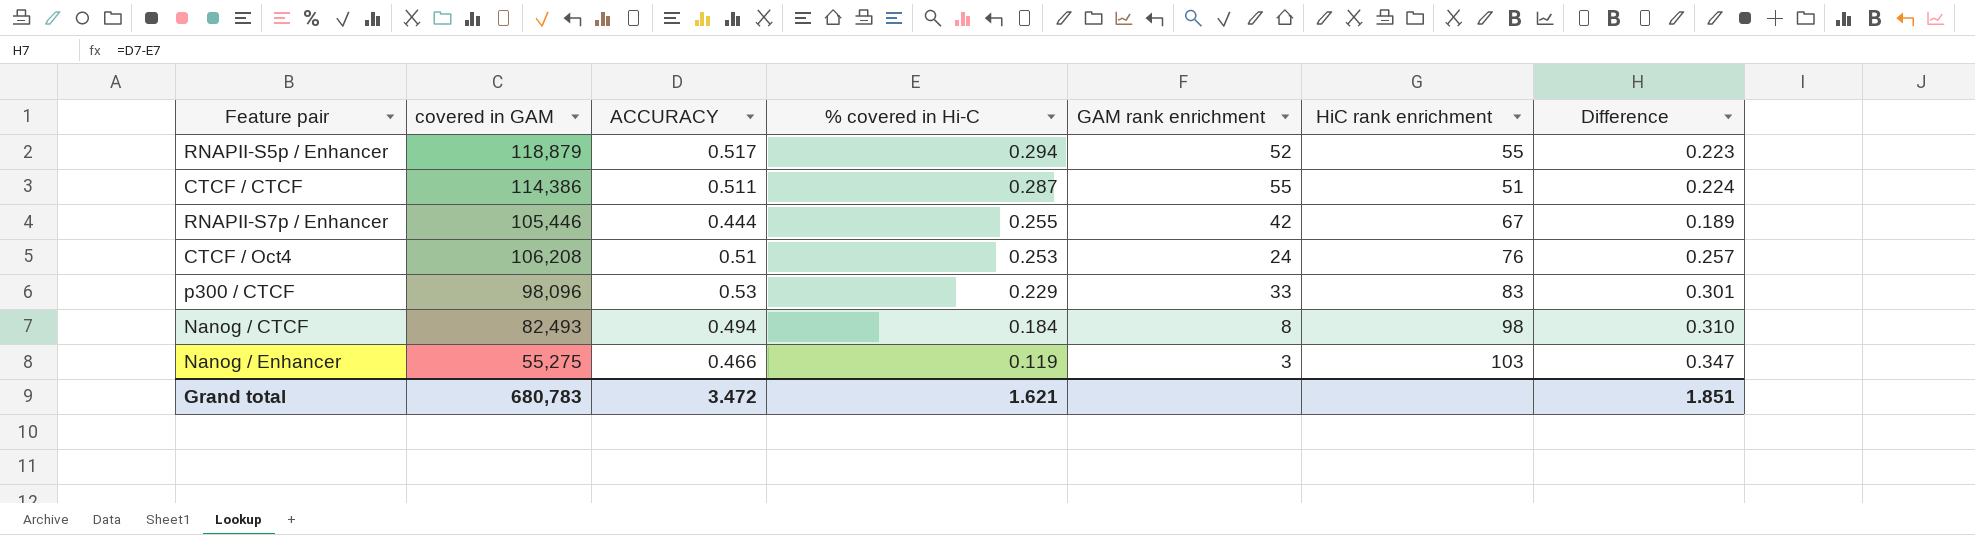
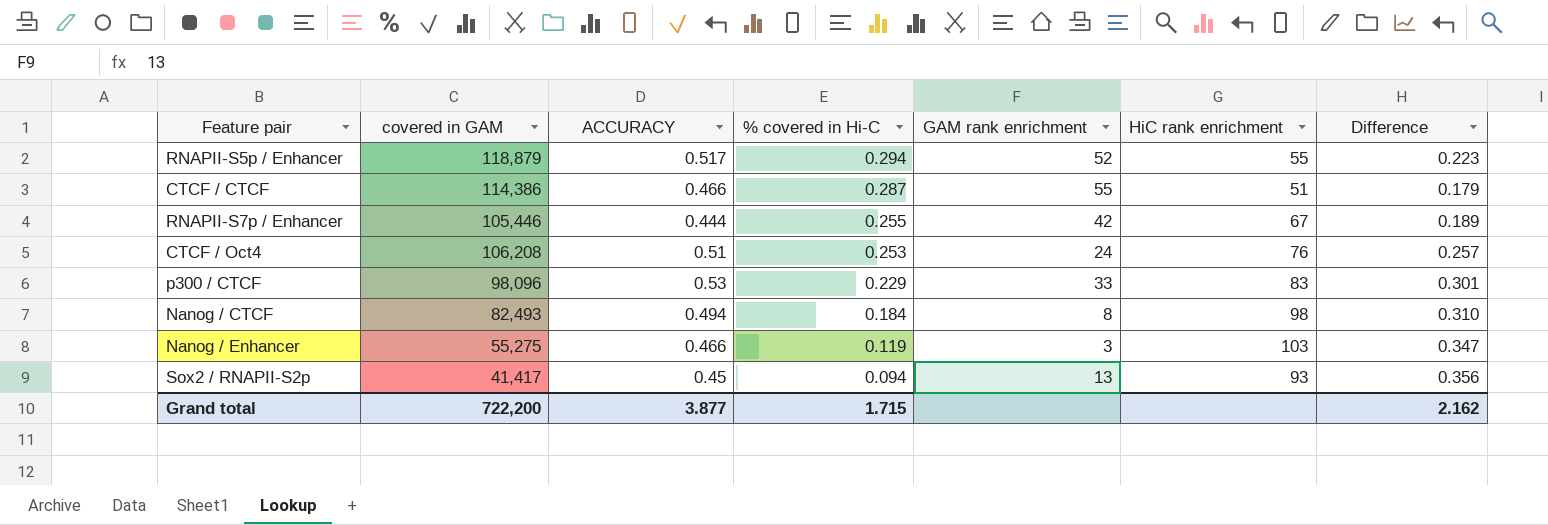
CTCF / CTCF | ACCURACY: 0.511 -> 0.466
CTCF / CTCF | Difference: 0.224 -> 0.179
row Sox2 / RNAPII-S2p: none -> 41,417 | 0.45 | 0.094 | 13 | 93 | 0.356
Grand total | covered in GAM: 680,783 -> 722,200
Grand total | ACCURACY: 3.472 -> 3.877
Grand total | % covered in Hi-C: 1.621 -> 1.715
Grand total | Difference: 1.851 -> 2.162

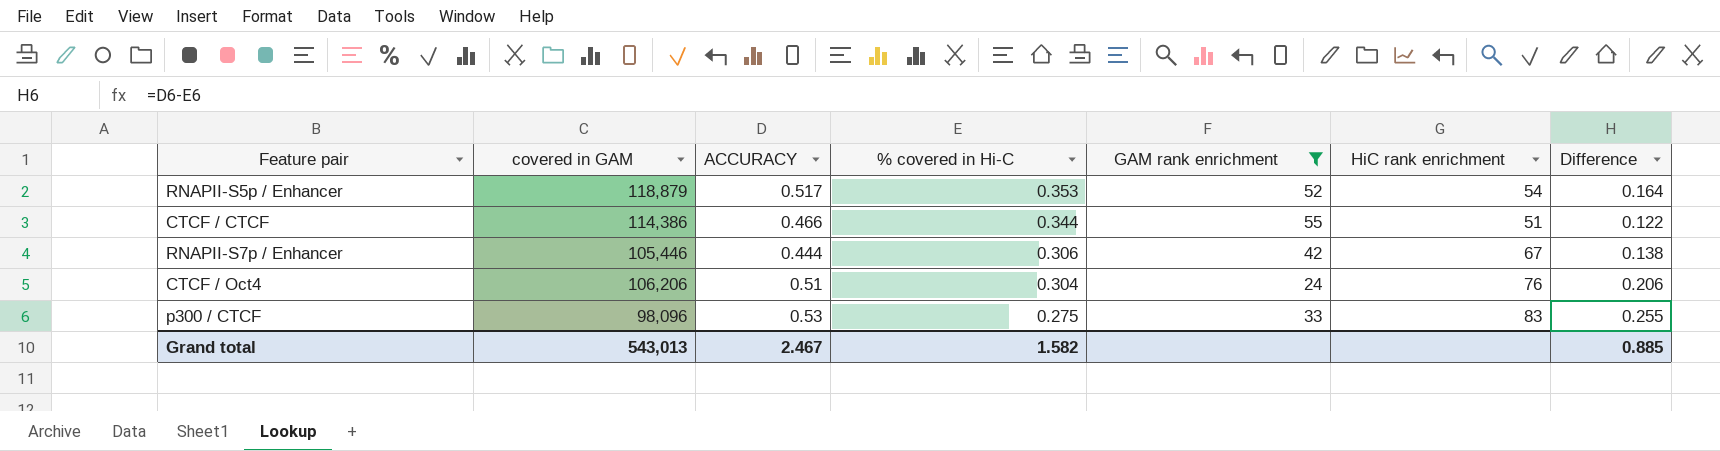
filter: none -> GAM rank enrichment >= 24
RNAPII-S5p / Enhancer | % covered in Hi-C: 0.294 -> 0.353
RNAPII-S5p / Enhancer | HiC rank enrichment: 55 -> 54
RNAPII-S5p / Enhancer | Difference: 0.223 -> 0.164
CTCF / CTCF | % covered in Hi-C: 0.287 -> 0.344
CTCF / CTCF | Difference: 0.179 -> 0.122
RNAPII-S7p / Enhancer | % covered in Hi-C: 0.255 -> 0.306
RNAPII-S7p / Enhancer | Difference: 0.189 -> 0.138
CTCF / Oct4 | covered in GAM: 106,208 -> 106,206
CTCF / Oct4 | % covered in Hi-C: 0.253 -> 0.304
CTCF / Oct4 | Difference: 0.257 -> 0.206
p300 / CTCF | % covered in Hi-C: 0.229 -> 0.275
p300 / CTCF | Difference: 0.301 -> 0.255
Grand total | covered in GAM: 722,200 -> 543,013
Grand total | ACCURACY: 3.877 -> 2.467
Grand total | % covered in Hi-C: 1.715 -> 1.582
Grand total | Difference: 2.162 -> 0.885

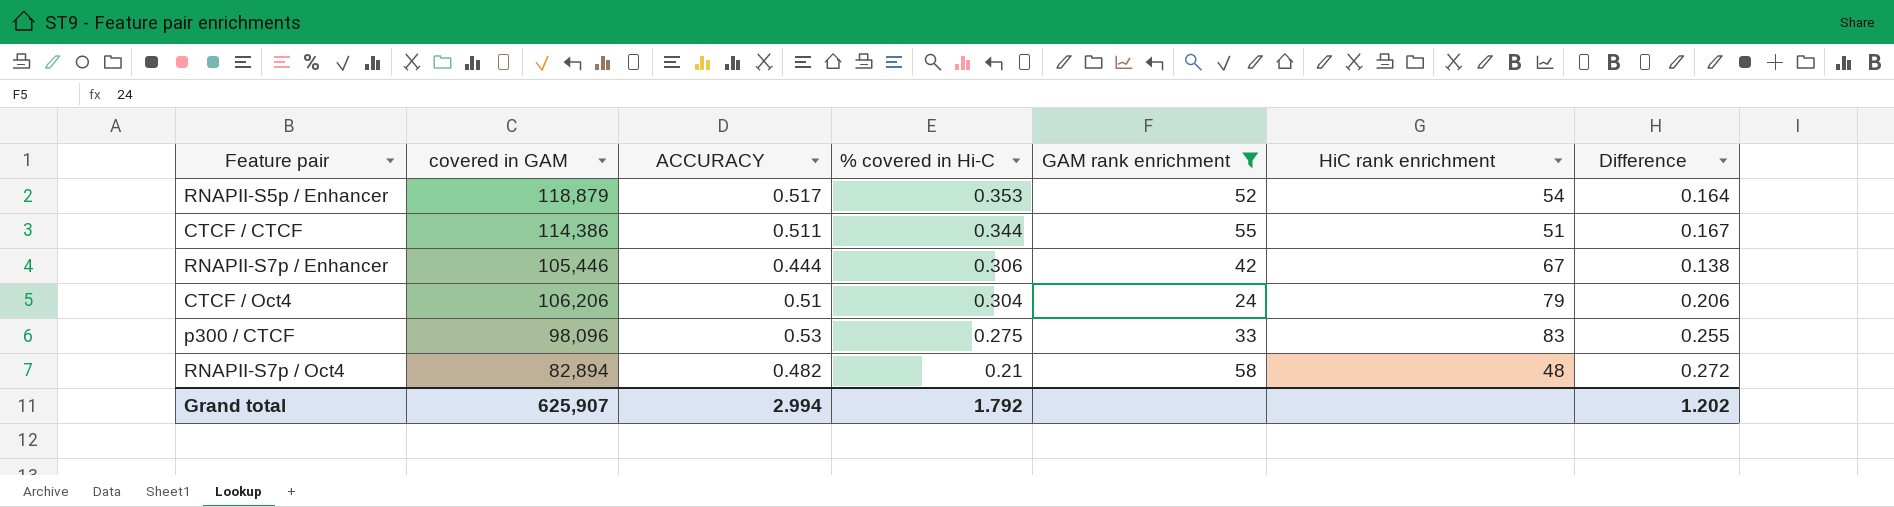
CTCF / CTCF | ACCURACY: 0.466 -> 0.511
CTCF / CTCF | Difference: 0.122 -> 0.167
CTCF / Oct4 | HiC rank enrichment: 76 -> 79
row RNAPII-S7p / Oct4: none -> 82,894 | 0.482 | 0.21 | 58 | 48 | 0.272
Grand total | covered in GAM: 543,013 -> 625,907
Grand total | ACCURACY: 2.467 -> 2.994
Grand total | % covered in Hi-C: 1.582 -> 1.792
Grand total | Difference: 0.885 -> 1.202

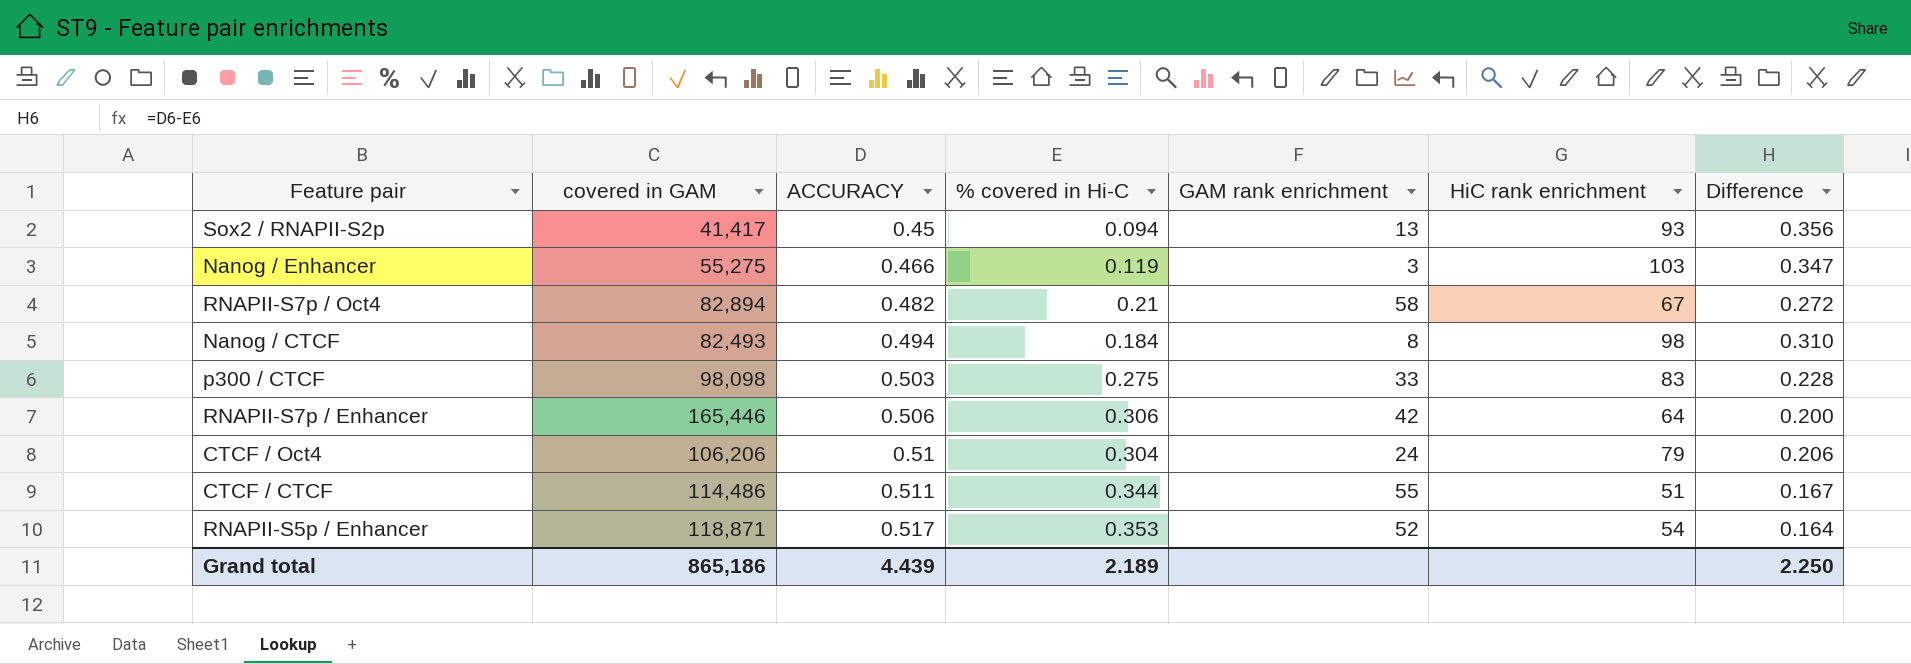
filter: GAM rank enrichment >= 24 -> none
row order: % covered in Hi-C descending -> ACCURACY ascending
RNAPII-S7p / Oct4 | HiC rank enrichment: 48 -> 67
p300 / CTCF | covered in GAM: 98,096 -> 98,098
p300 / CTCF | ACCURACY: 0.53 -> 0.503
p300 / CTCF | Difference: 0.255 -> 0.228
RNAPII-S7p / Enhancer | covered in GAM: 105,446 -> 165,446
RNAPII-S7p / Enhancer | ACCURACY: 0.444 -> 0.506
RNAPII-S7p / Enhancer | HiC rank enrichment: 67 -> 64
RNAPII-S7p / Enhancer | Difference: 0.138 -> 0.200
CTCF / CTCF | covered in GAM: 114,386 -> 114,486
RNAPII-S5p / Enhancer | covered in GAM: 118,879 -> 118,871
Grand total | covered in GAM: 625,907 -> 865,186
Grand total | ACCURACY: 2.994 -> 4.439
Grand total | % covered in Hi-C: 1.792 -> 2.189
Grand total | Difference: 1.202 -> 2.250

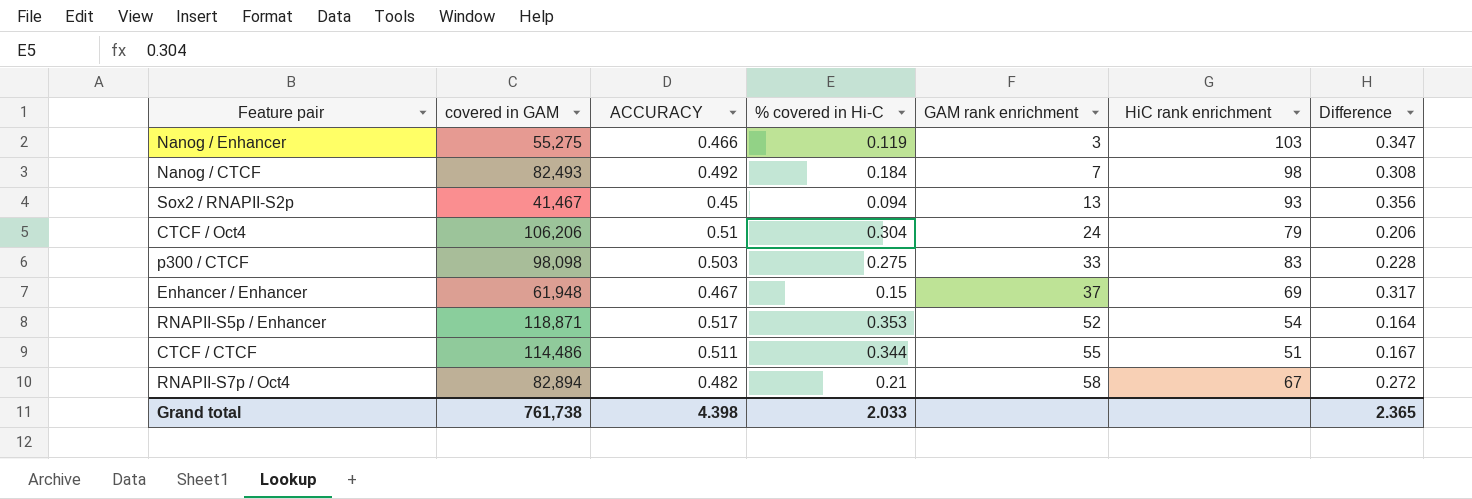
row order: ACCURACY ascending -> GAM rank enrichment ascending
row RNAPII-S7p / Enhancer: 165,446 | 0.506 | 0.306 | 42 | 64 | 0.200 -> none
Nanog / CTCF | ACCURACY: 0.494 -> 0.492
Nanog / CTCF | GAM rank enrichment: 8 -> 7
Nanog / CTCF | Difference: 0.310 -> 0.308
Sox2 / RNAPII-S2p | covered in GAM: 41,417 -> 41,467
row Enhancer / Enhancer: none -> 61,948 | 0.467 | 0.15 | 37 | 69 | 0.317
Grand total | covered in GAM: 865,186 -> 761,738
Grand total | ACCURACY: 4.439 -> 4.398
Grand total | % covered in Hi-C: 2.189 -> 2.033
Grand total | Difference: 2.250 -> 2.365

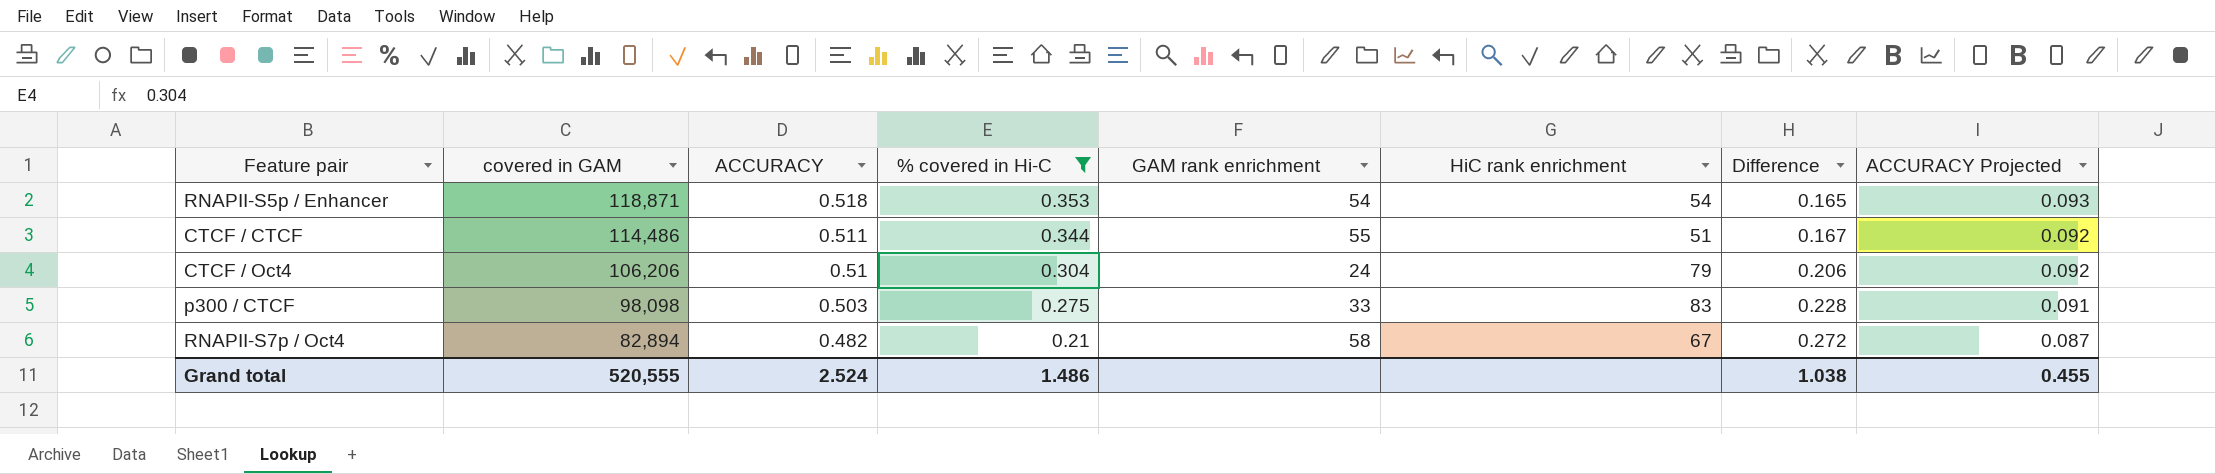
filter: none -> % covered in Hi-C >= 0.21
row order: GAM rank enrichment ascending -> covered in GAM descending
column ACCURACY Projected | formula: none -> [ACCURACY] * 0.18
RNAPII-S5p / Enhancer | ACCURACY: 0.517 -> 0.518
RNAPII-S5p / Enhancer | GAM rank enrichment: 52 -> 54
RNAPII-S5p / Enhancer | Difference: 0.164 -> 0.165
Grand total | covered in GAM: 761,738 -> 520,555
Grand total | ACCURACY: 4.398 -> 2.524
Grand total | % covered in Hi-C: 2.033 -> 1.486
Grand total | Difference: 2.365 -> 1.038

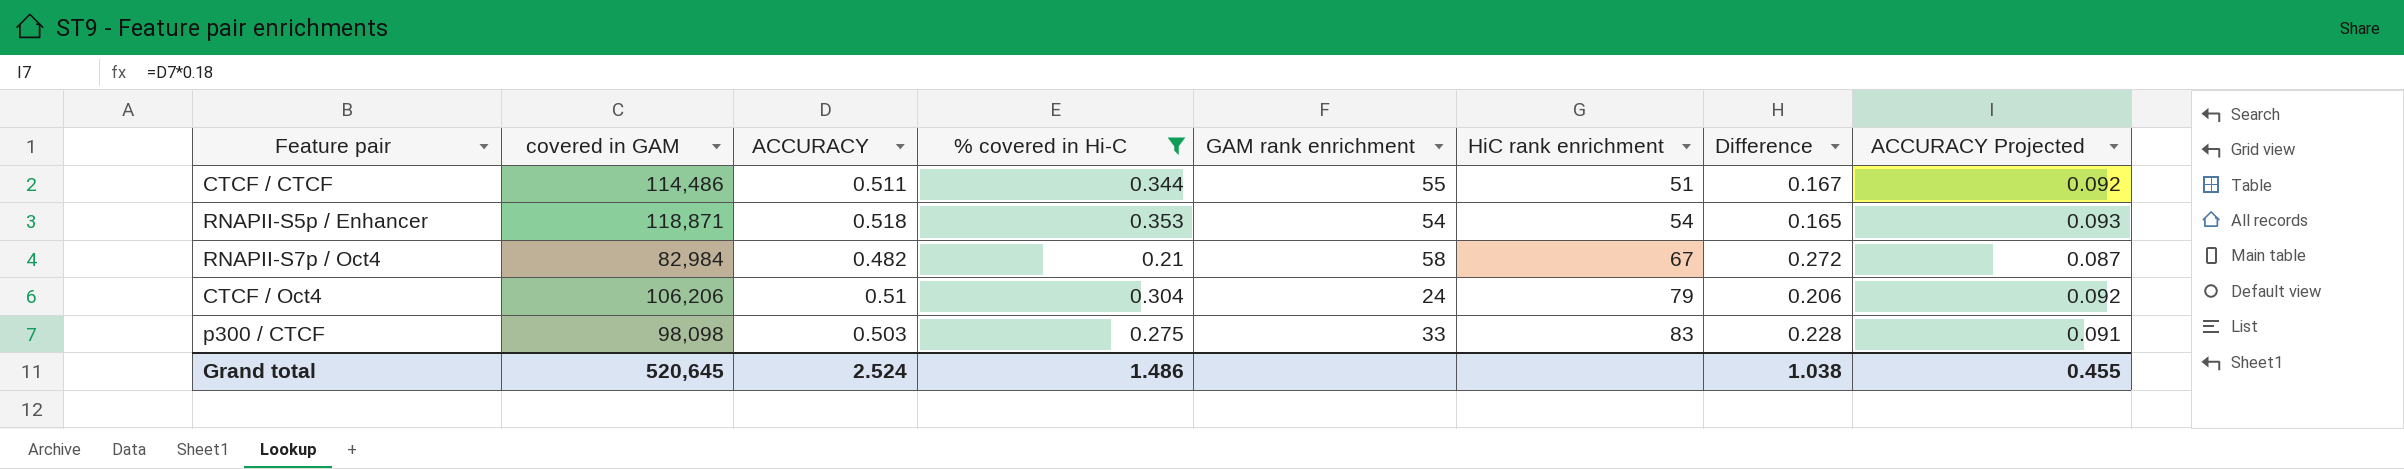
row order: covered in GAM descending -> HiC rank enrichment ascending
RNAPII-S7p / Oct4 | covered in GAM: 82,894 -> 82,984
Grand total | covered in GAM: 520,555 -> 520,645

